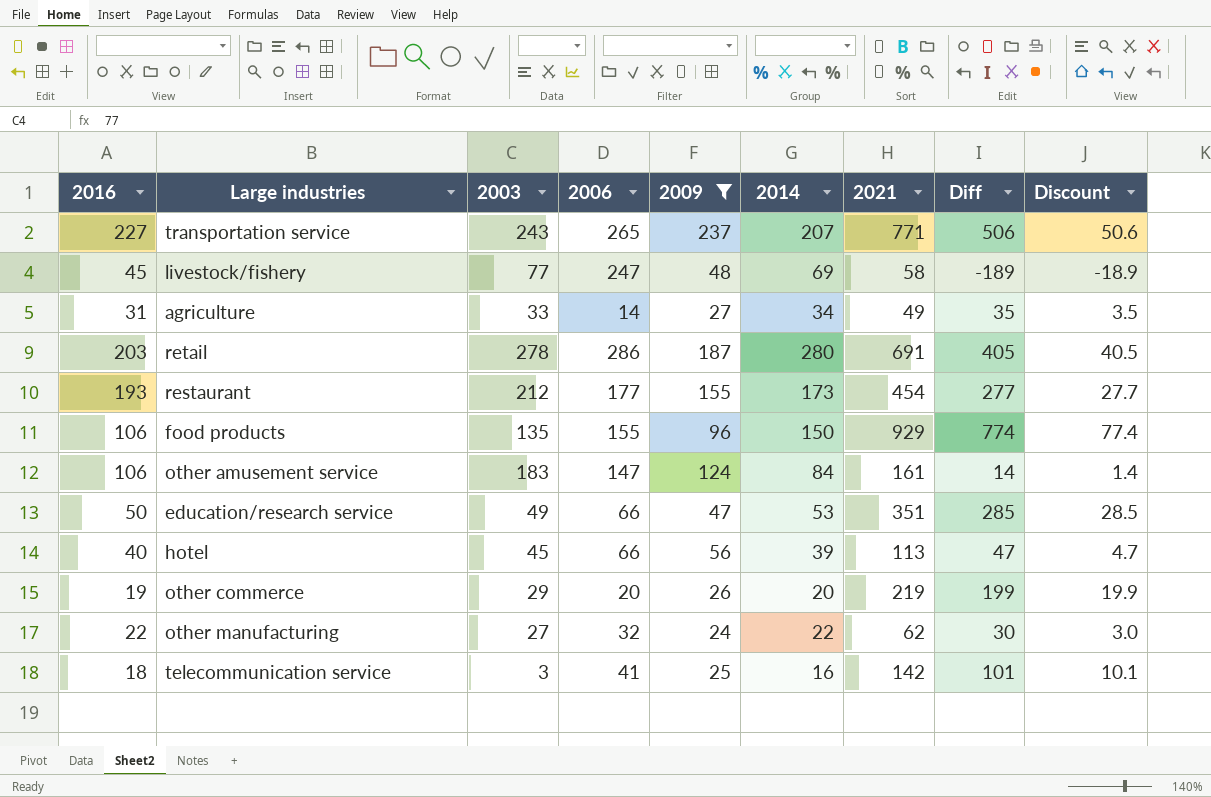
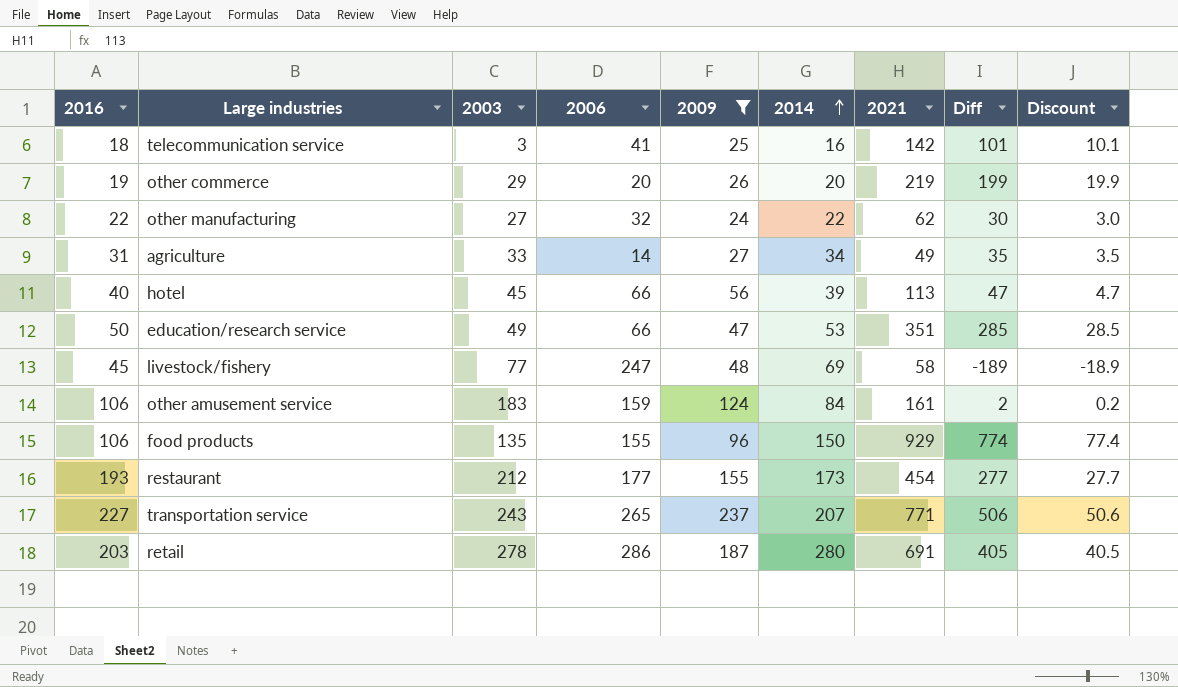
row order: none -> 2014 ascending
other amusement service | 2006: 147 -> 159
other amusement service | Diff: 14 -> 2
other amusement service | Discount: 1.4 -> 0.2

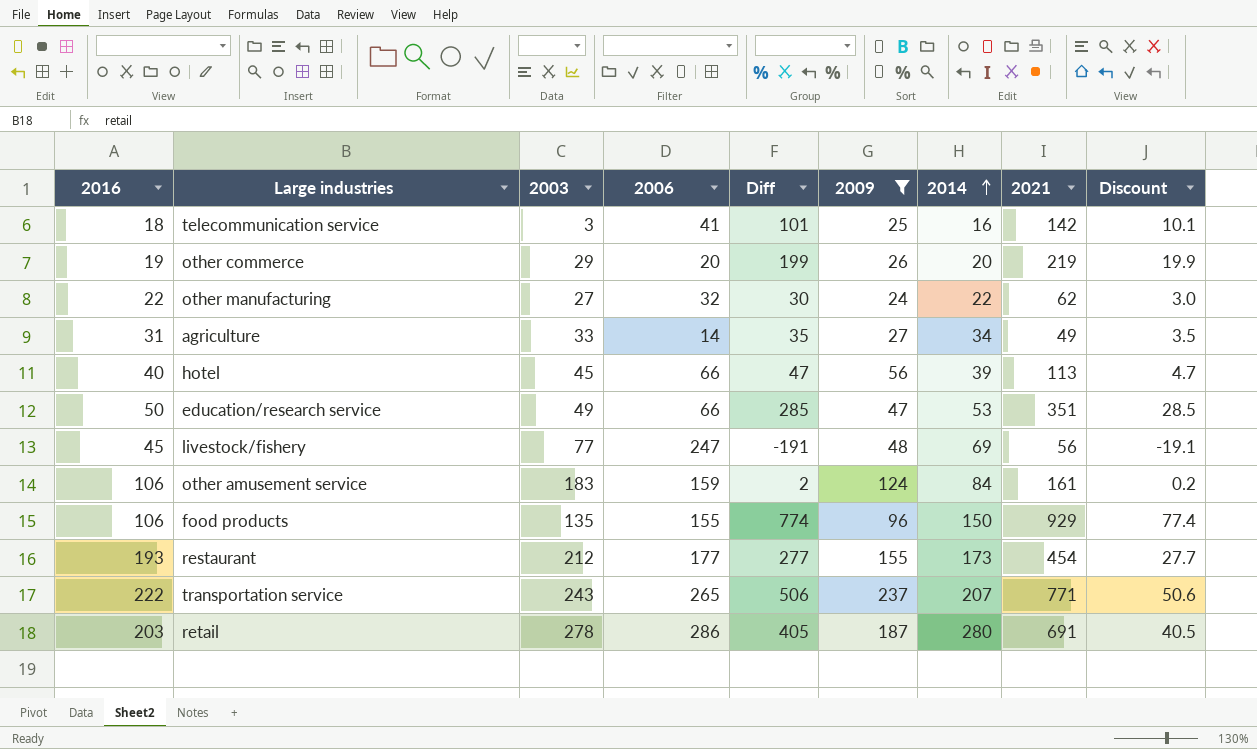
column Diff | position: 8 -> 5
livestock/fishery | Diff: -189 -> -191
livestock/fishery | 2021: 58 -> 56
livestock/fishery | Discount: -18.9 -> -19.1
transportation service | 2016: 227 -> 222

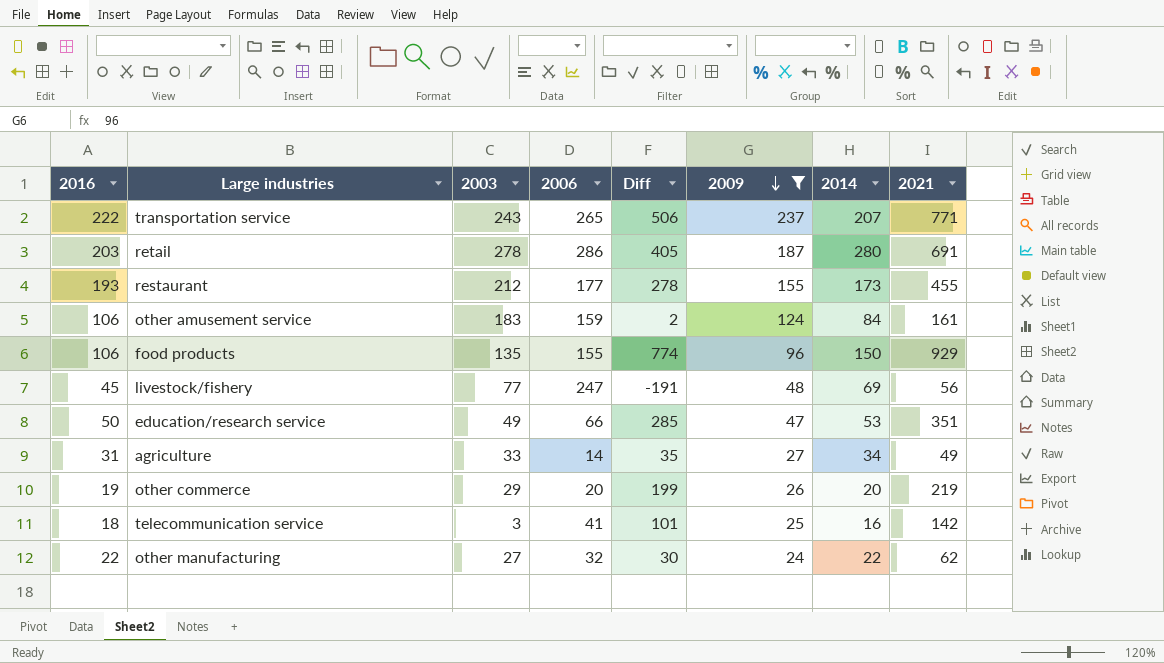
row order: 2014 ascending -> 2009 descending
column Discount | formula: [Diff] * 0.1 -> none
row hotel: 40 | 45 | 66 | 47 | 56 | 39 | 113 | 4.7 -> none
restaurant | Diff: 277 -> 278
restaurant | 2021: 454 -> 455

